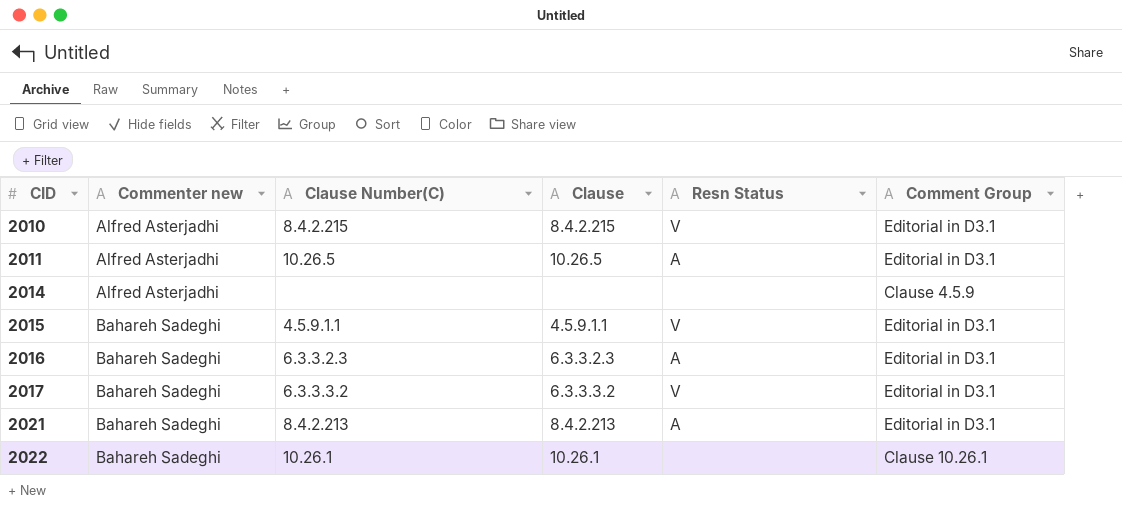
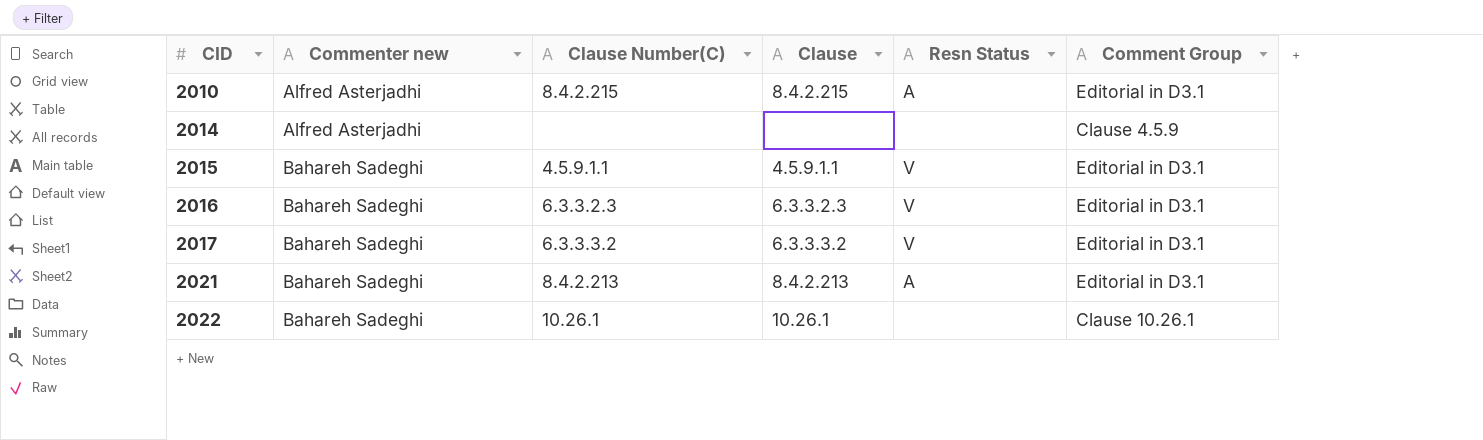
row 2011: Alfred Asterjadhi | 10.26.5 | 10.26.5 | A | Editorial in D3.1 -> none
2010 | Resn Status: V -> A
2016 | Resn Status: A -> V

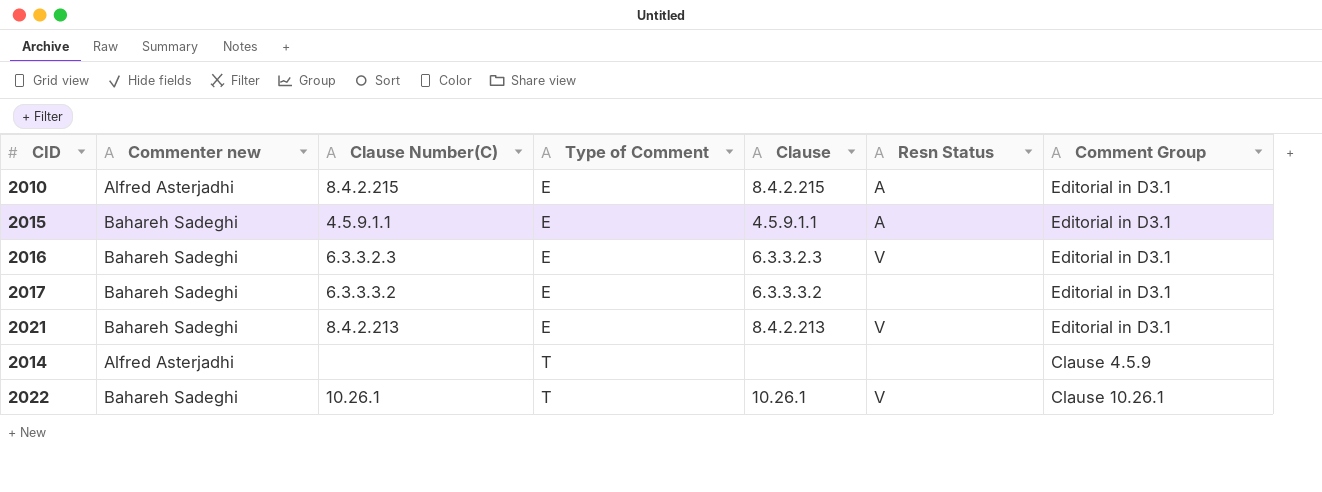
row order: CID ascending -> Type of Comment ascending
column Type of Comment | position: none -> 4
2015 | Resn Status: V -> A
2017 | Resn Status: V -> none
2021 | Resn Status: A -> V
2022 | Resn Status: none -> V

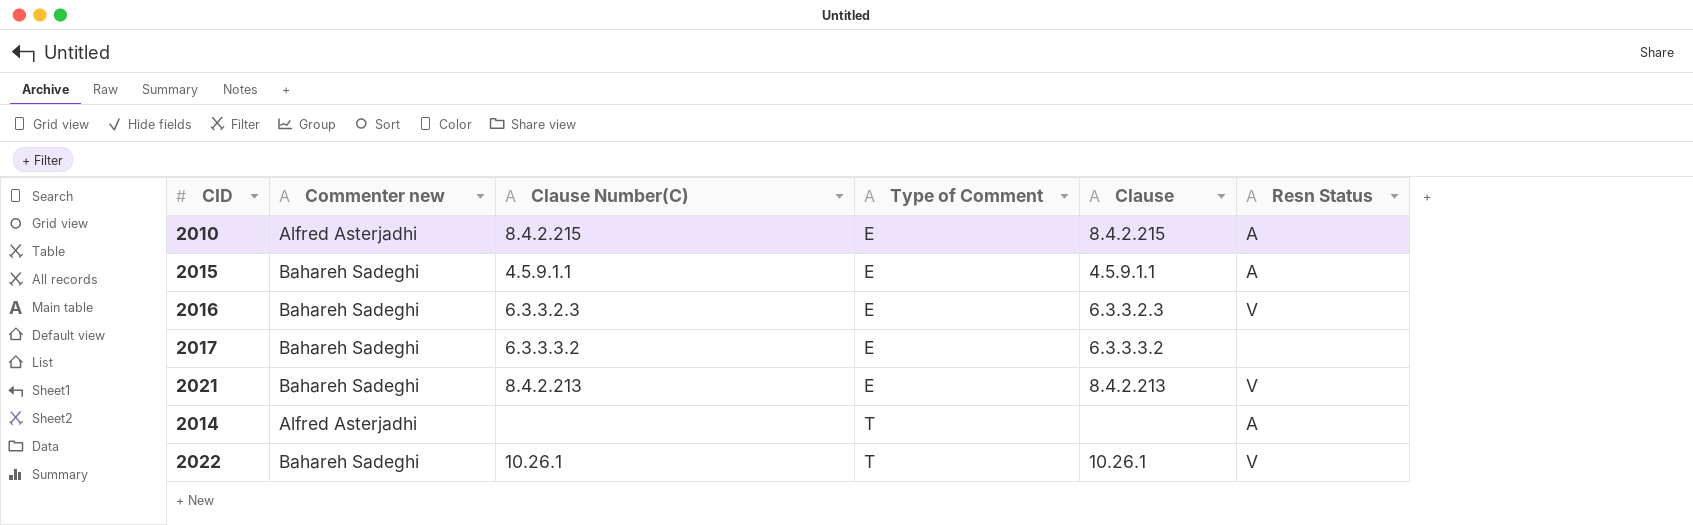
column Comment Group | position: 7 -> none
2014 | Resn Status: none -> A

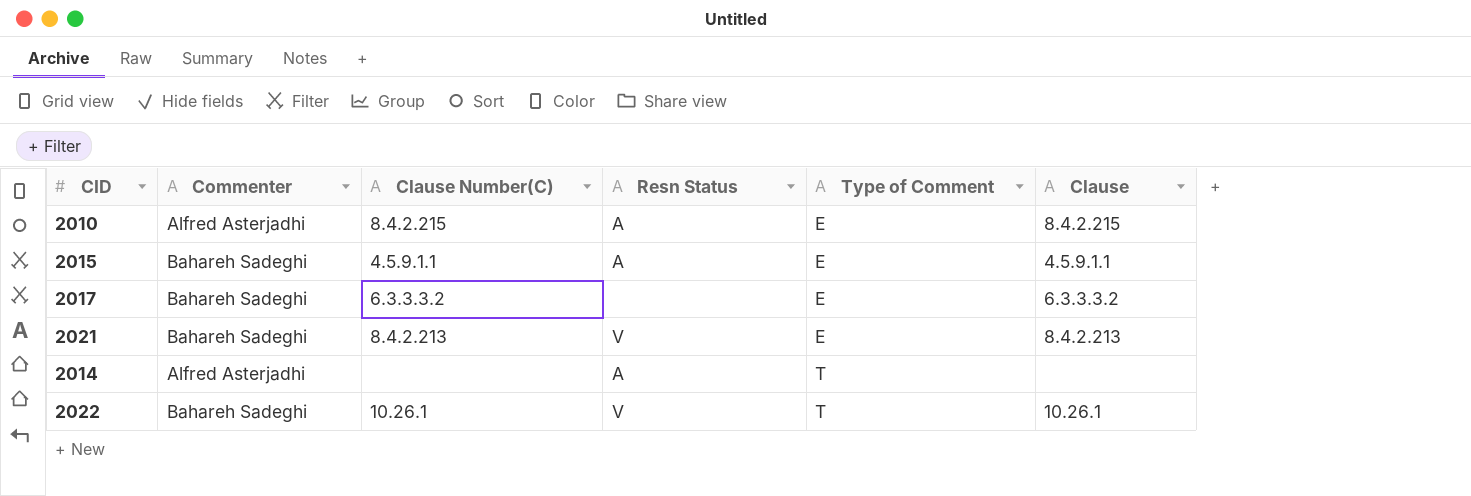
column name: Commenter new -> Commenter
column Resn Status | position: 6 -> 4
row 2016: Bahareh Sadeghi | 6.3.3.2.3 | E | 6.3.3.2.3 | V -> none

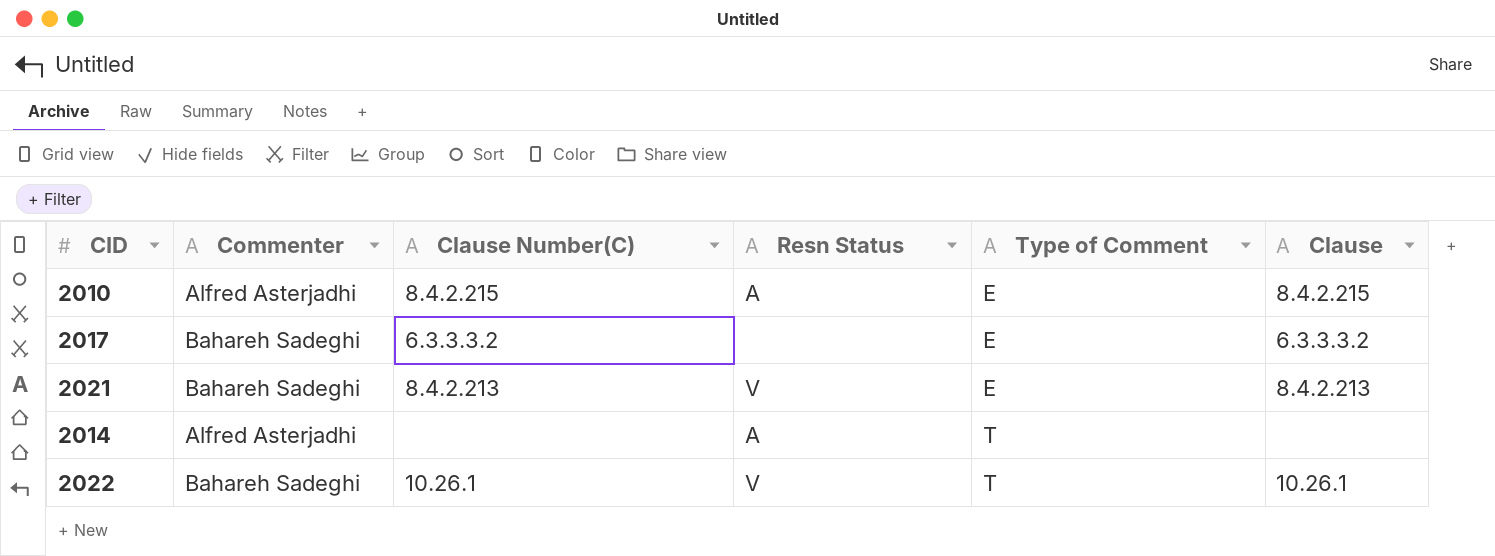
row 2015: Bahareh Sadeghi | 4.5.9.1.1 | A | E | 4.5.9.1.1 -> none

